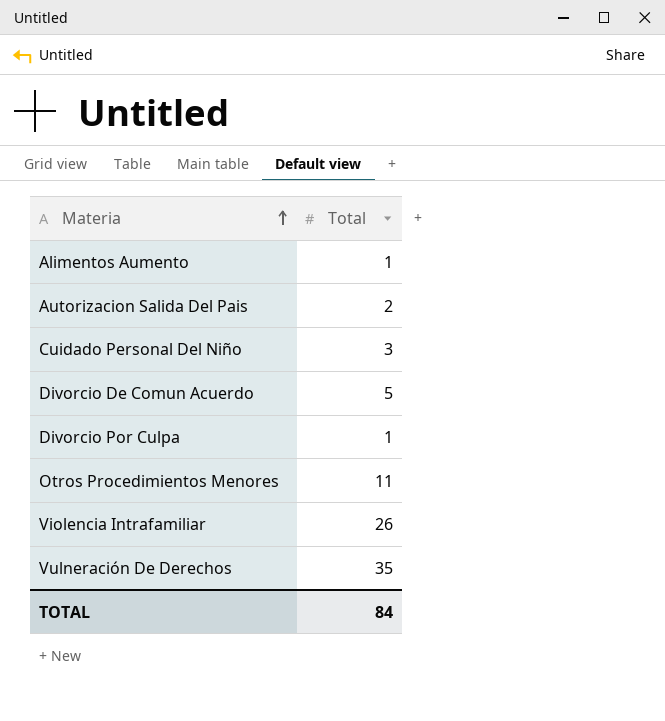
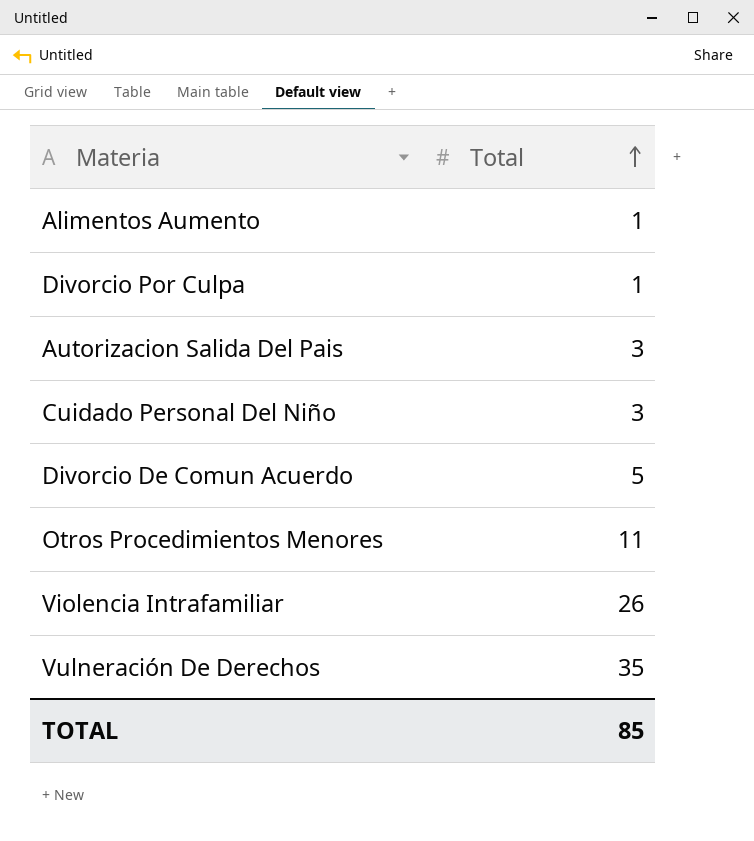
row order: Materia ascending -> Total ascending
Autorizacion Salida Del Pais | Total: 2 -> 3
TOTAL | Total: 84 -> 85

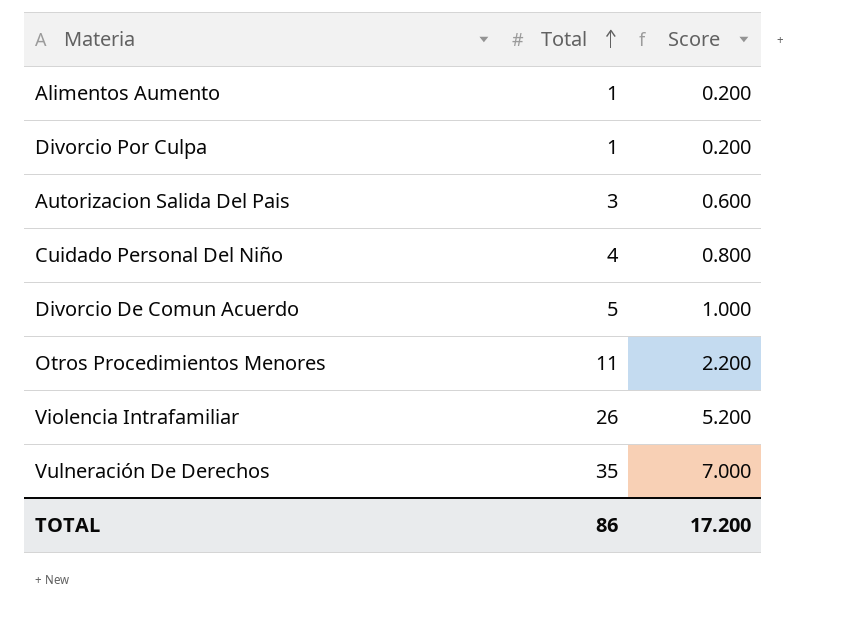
column Score | formula: none -> [Total] * 0.2
Cuidado Personal Del Niño | Total: 3 -> 4
TOTAL | Total: 85 -> 86

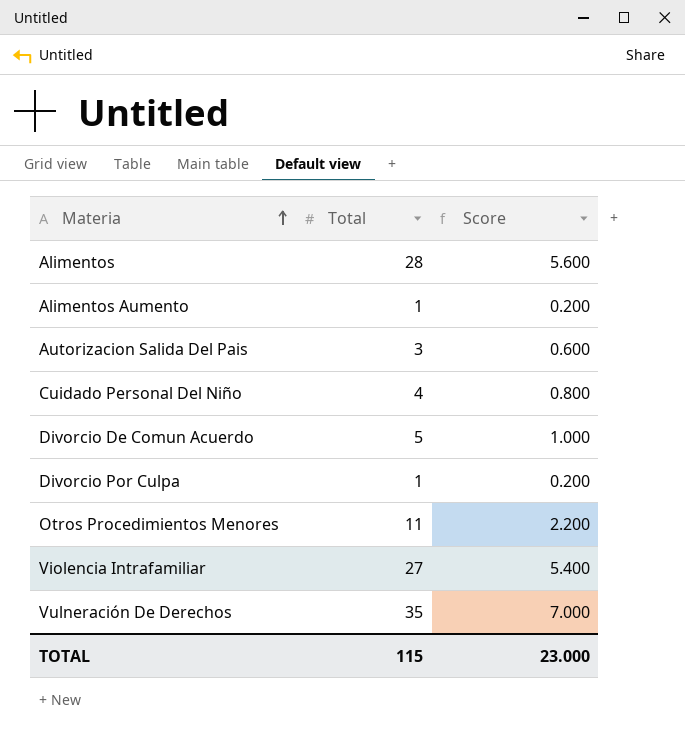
row order: Total ascending -> Materia ascending
row Alimentos: none -> 28 | 5.600
Violencia Intrafamiliar | Total: 26 -> 27
Violencia Intrafamiliar | Score: 5.200 -> 5.400
TOTAL | Total: 86 -> 115
TOTAL | Score: 17.200 -> 23.000

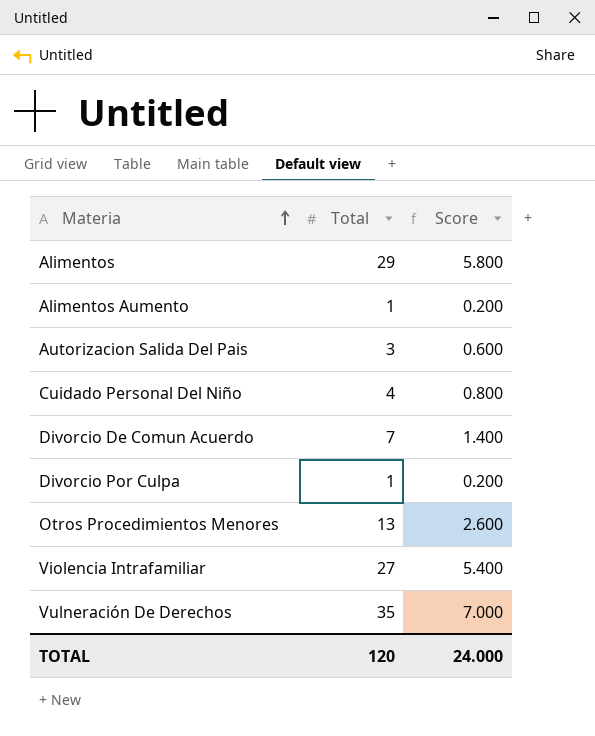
Alimentos | Total: 28 -> 29
Alimentos | Score: 5.600 -> 5.800
Divorcio De Comun Acuerdo | Total: 5 -> 7
Divorcio De Comun Acuerdo | Score: 1.000 -> 1.400
Otros Procedimientos Menores | Total: 11 -> 13
Otros Procedimientos Menores | Score: 2.200 -> 2.600
TOTAL | Total: 115 -> 120
TOTAL | Score: 23.000 -> 24.000

